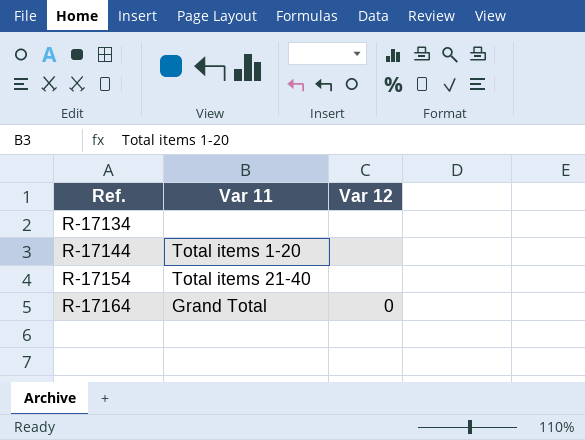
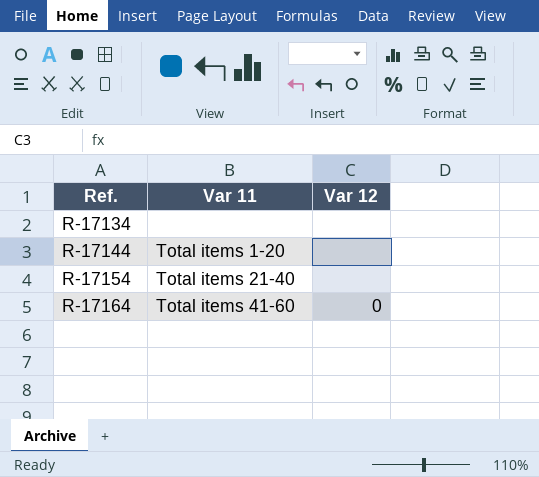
R-17164 | Var 11: Grand Total -> Total items 41-60

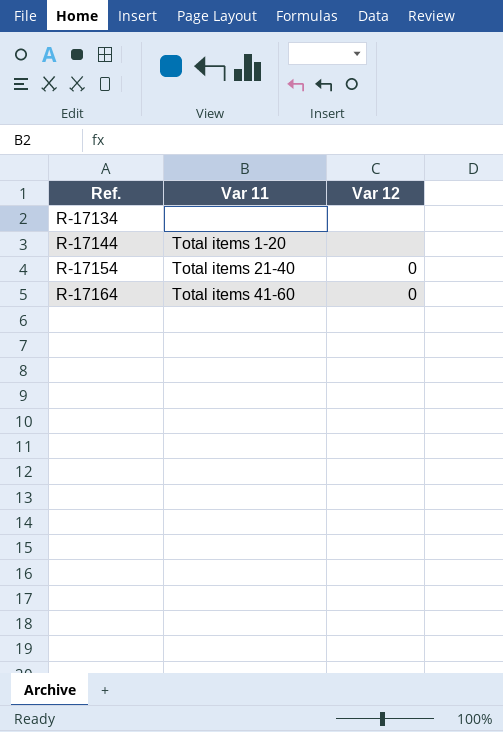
R-17154 | Var 12: none -> 0

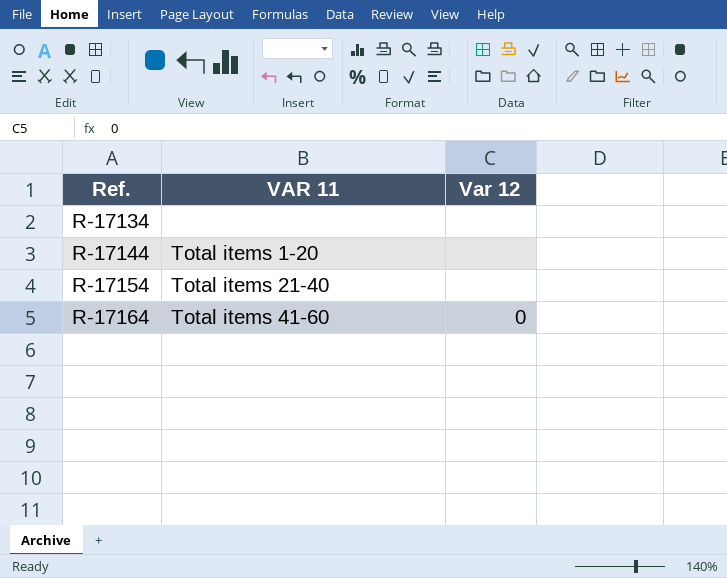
column name: Var 11 -> VAR 11
R-17154 | Var 12: 0 -> none

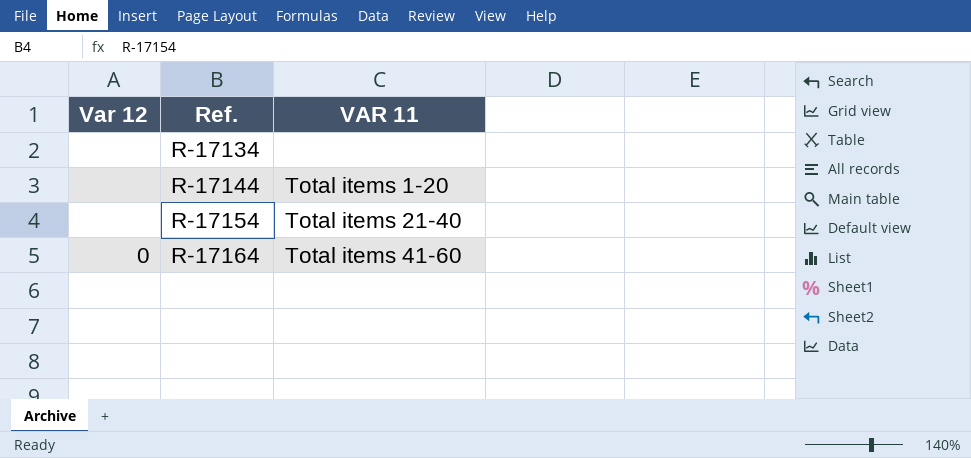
column Var 12 | position: 3 -> 1

